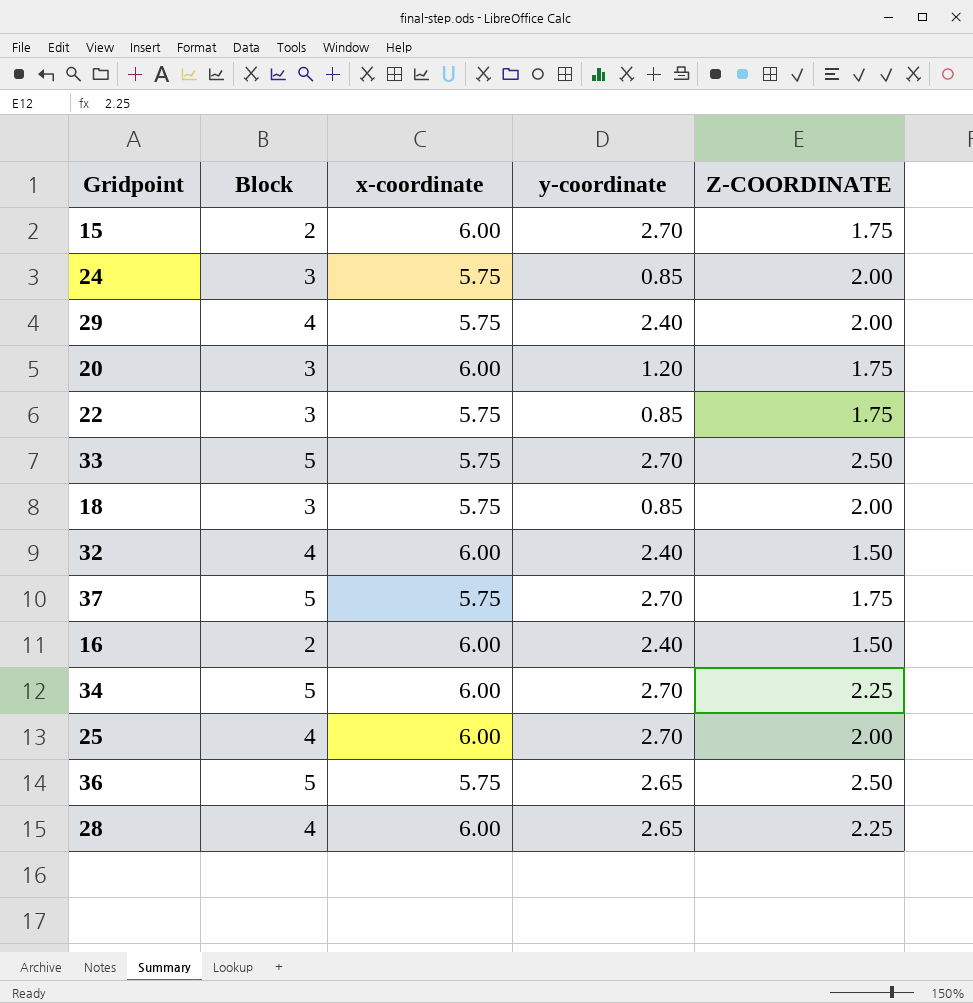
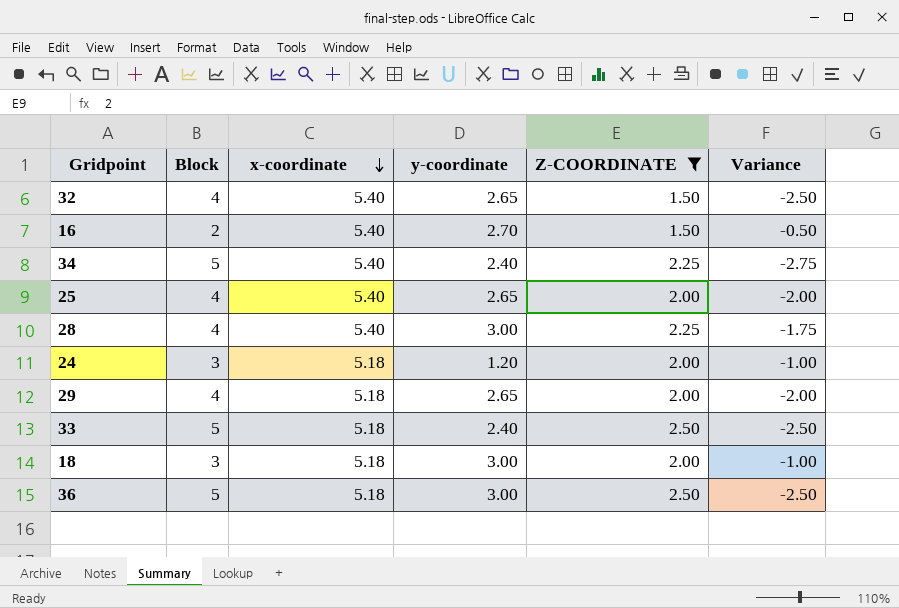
filter: none -> Z-COORDINATE != 1.75
row order: none -> x-coordinate descending
column Variance | formula: none -> [Z-COORDINATE] - [Block]
32 | x-coordinate: 6.00 -> 5.40
32 | y-coordinate: 2.40 -> 2.65
16 | x-coordinate: 6.00 -> 5.40
16 | y-coordinate: 2.40 -> 2.70
34 | x-coordinate: 6.00 -> 5.40
34 | y-coordinate: 2.70 -> 2.40
25 | x-coordinate: 6.00 -> 5.40
25 | y-coordinate: 2.70 -> 2.65
28 | x-coordinate: 6.00 -> 5.40
28 | y-coordinate: 2.65 -> 3.00
24 | x-coordinate: 5.75 -> 5.18
24 | y-coordinate: 0.85 -> 1.20
29 | x-coordinate: 5.75 -> 5.18
29 | y-coordinate: 2.40 -> 2.65
33 | x-coordinate: 5.75 -> 5.18
33 | y-coordinate: 2.70 -> 2.40
18 | x-coordinate: 5.75 -> 5.18
18 | y-coordinate: 0.85 -> 3.00
36 | x-coordinate: 5.75 -> 5.18
36 | y-coordinate: 2.65 -> 3.00

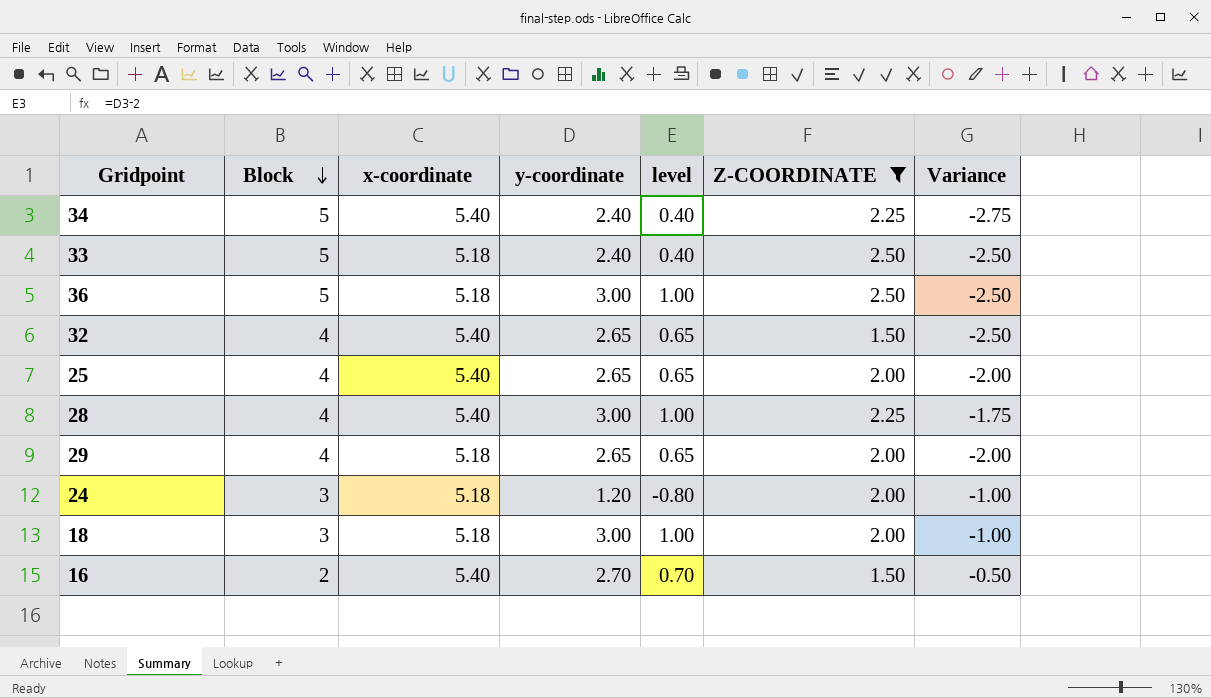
row order: x-coordinate descending -> Block descending
column level | formula: none -> [y-coordinate] - 2

